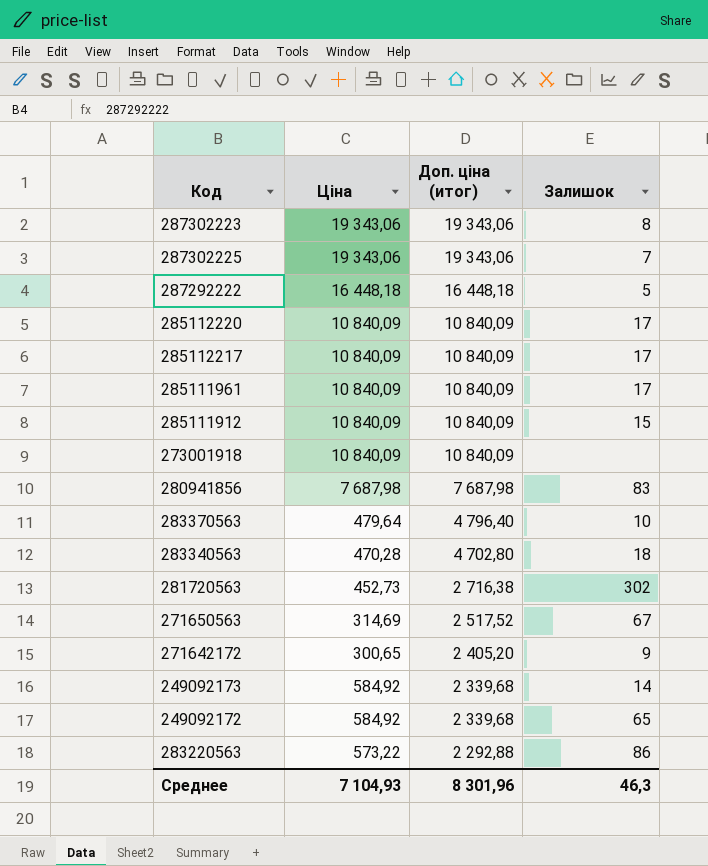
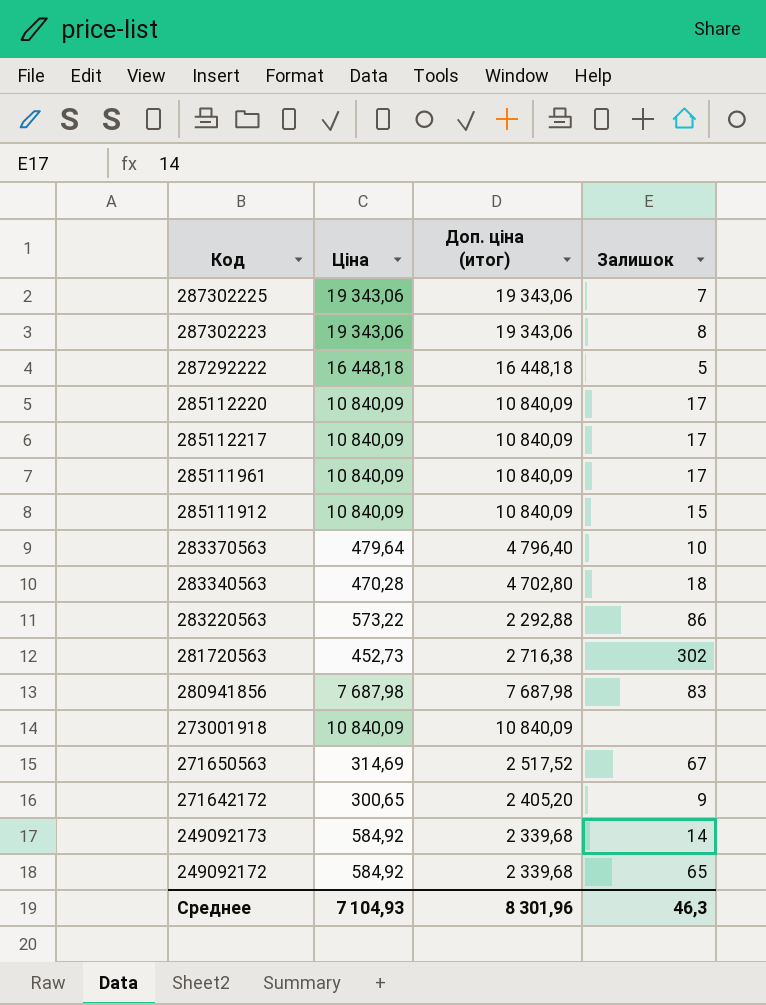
row order: Доп. ціна (итог) descending -> Код descending

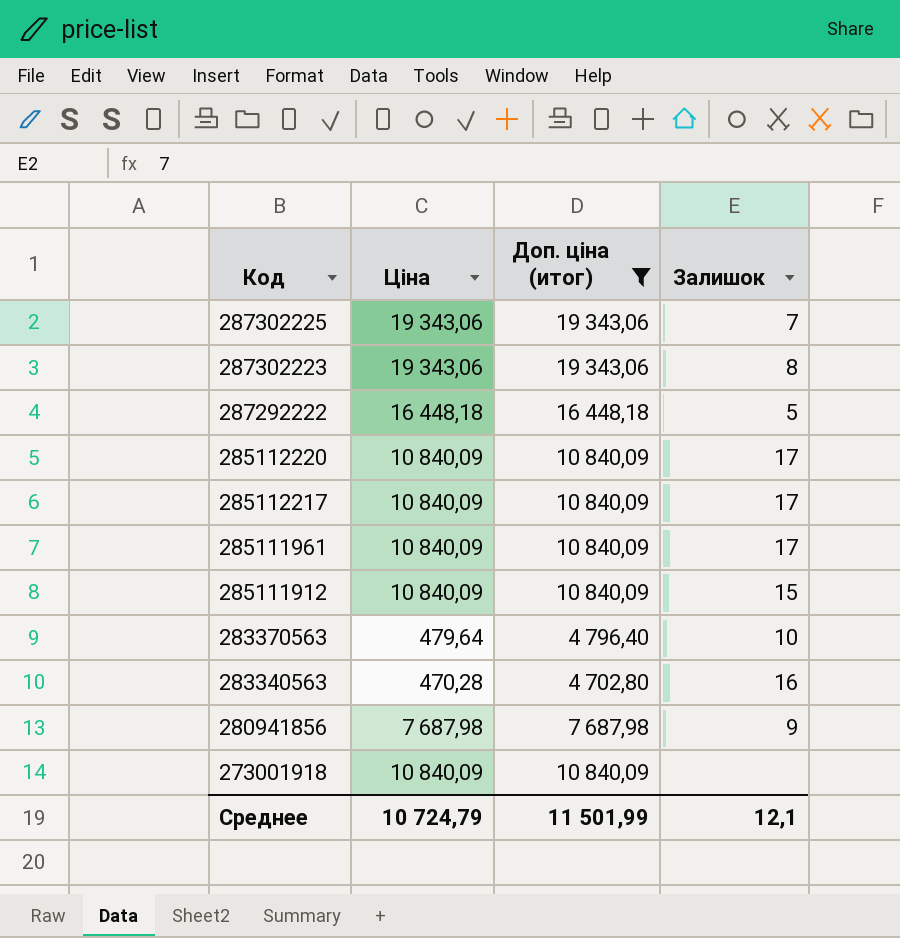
filter: none -> Доп. ціна (итог) >= 4 702,80
283340563 | Залишок: 18 -> 16
280941856 | Залишок: 83 -> 9
Среднее | Ціна: 7 104,93 -> 10 724,79
Среднее | Доп. ціна (итог): 8 301,96 -> 11 501,99
Среднее | Залишок: 46,3 -> 12,1

